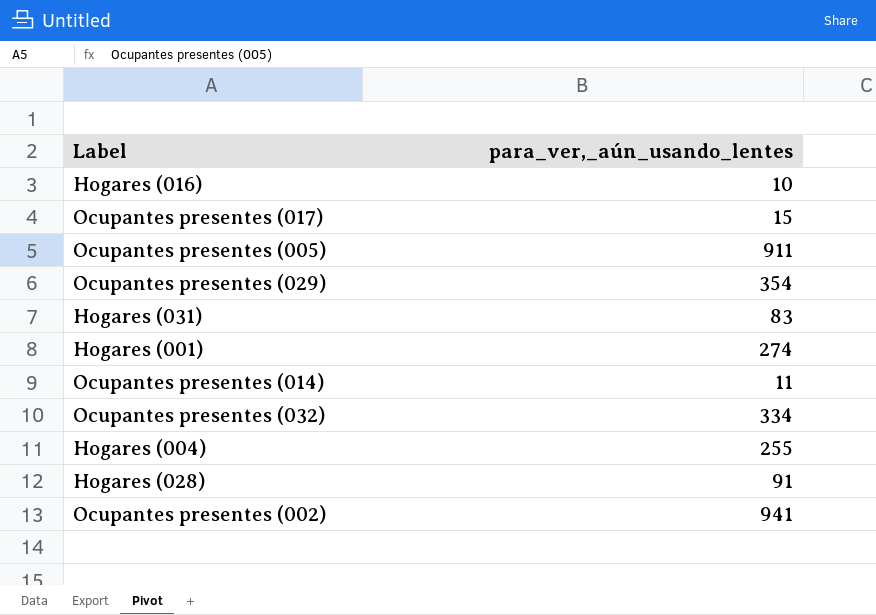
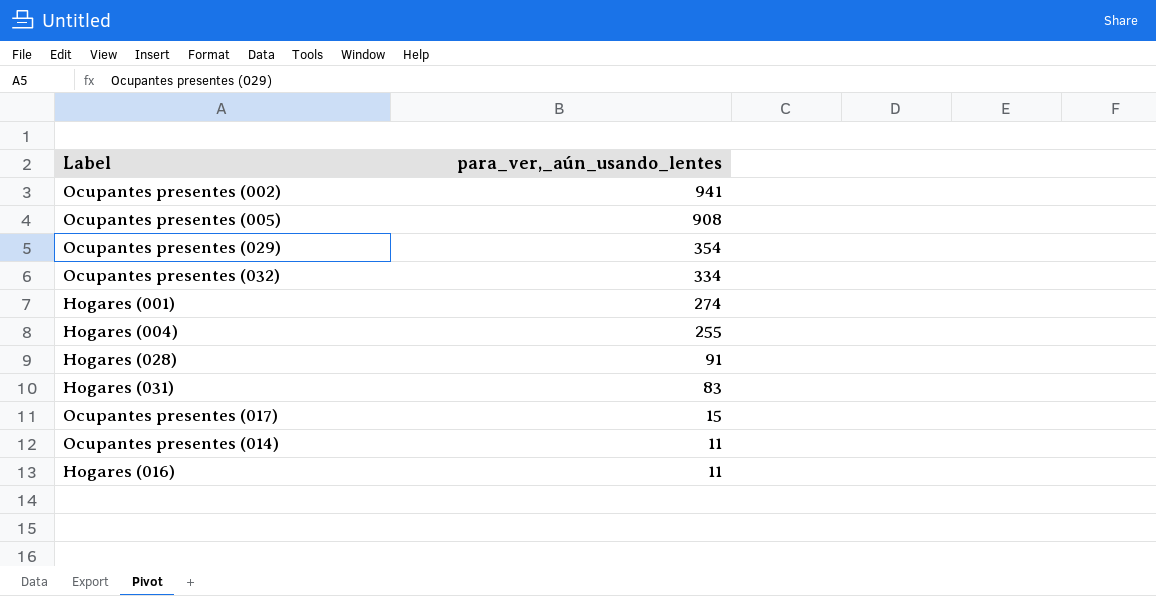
row order: none -> para_ver,_aún_usando_lentes descending
Ocupantes presentes (005) | para_ver,_aún_usando_lentes: 911 -> 908
Hogares (016) | para_ver,_aún_usando_lentes: 10 -> 11

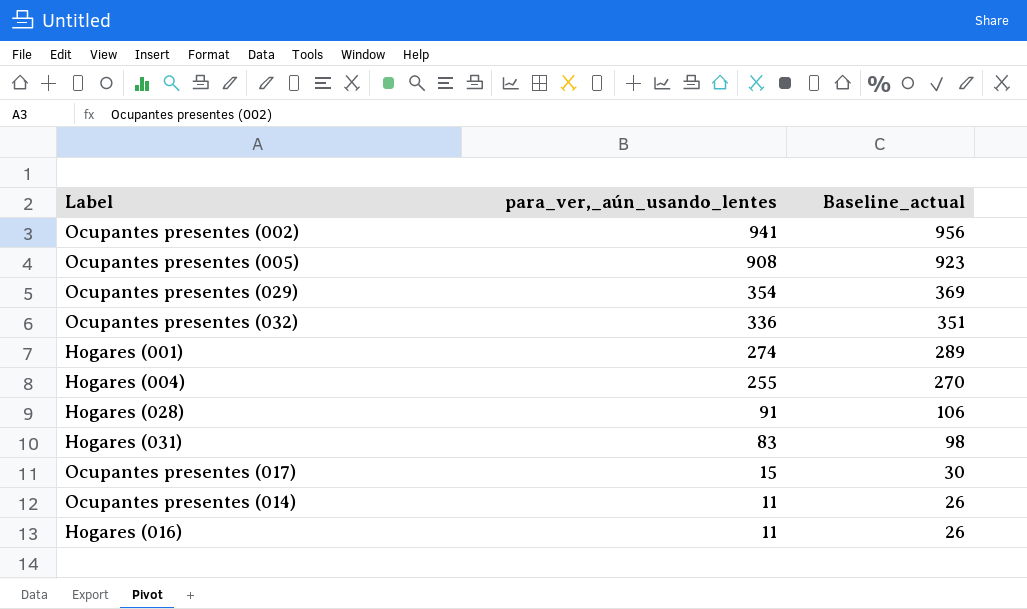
column Baseline_actual | formula: none -> [para_ver,_aún_usando_lentes] + 15
Ocupantes presentes (032) | para_ver,_aún_usando_lentes: 334 -> 336

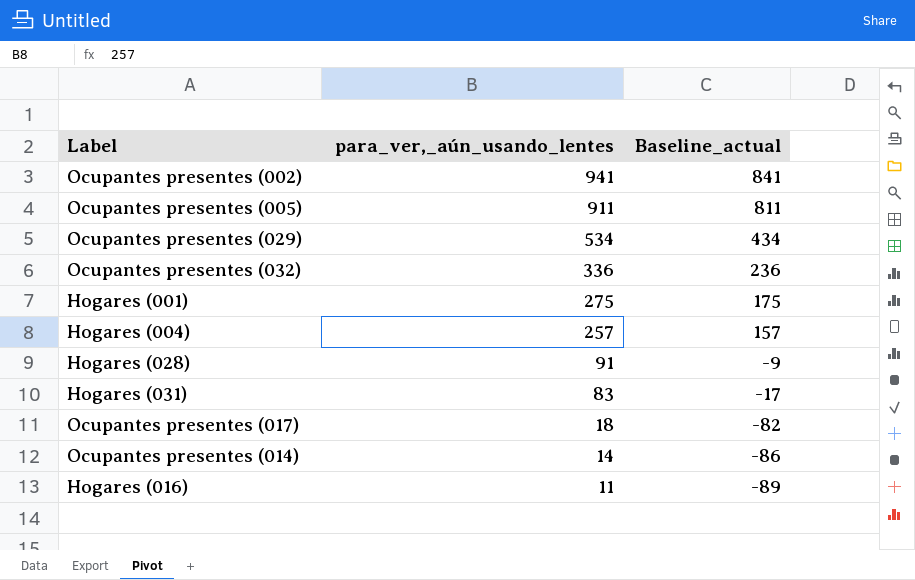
column Baseline_actual | formula: [para_ver,_aún_usando_lentes] + 15 -> [para_ver,_aún_usando_lentes] - 100
Ocupantes presentes (005) | para_ver,_aún_usando_lentes: 908 -> 911
Ocupantes presentes (029) | para_ver,_aún_usando_lentes: 354 -> 534
Hogares (001) | para_ver,_aún_usando_lentes: 274 -> 275
Hogares (004) | para_ver,_aún_usando_lentes: 255 -> 257
Ocupantes presentes (017) | para_ver,_aún_usando_lentes: 15 -> 18
Ocupantes presentes (014) | para_ver,_aún_usando_lentes: 11 -> 14

